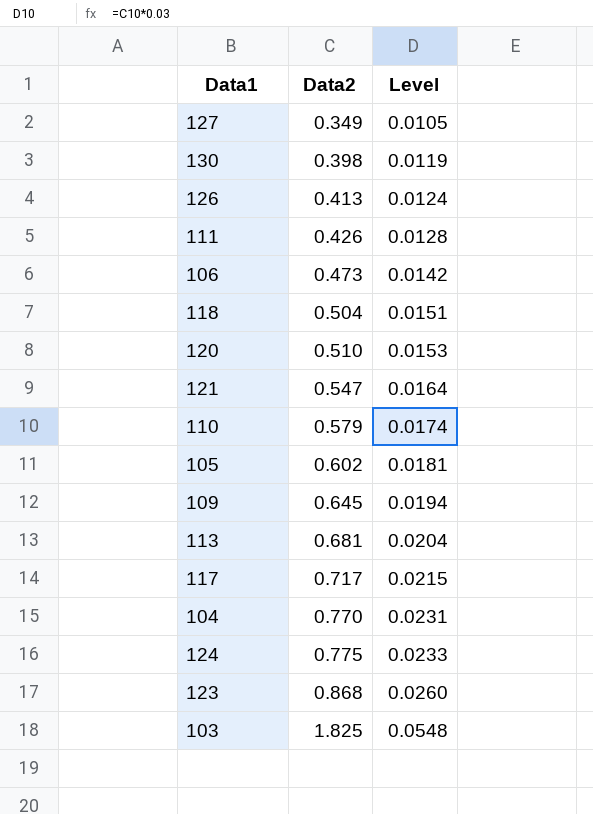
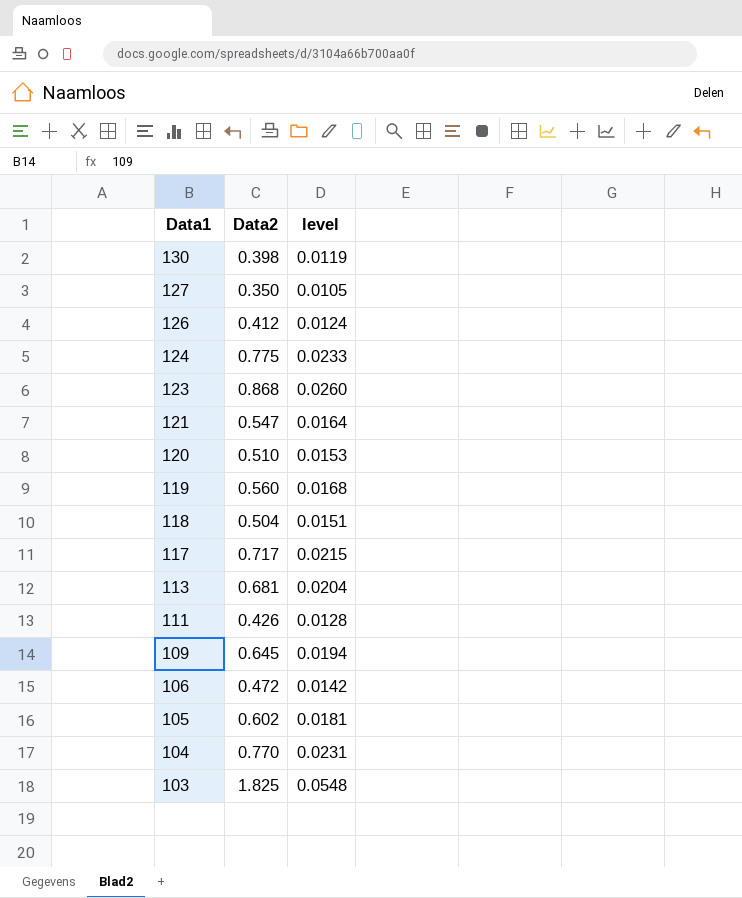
row order: Data2 ascending -> Data1 descending
column name: Level -> level
row 110: 0.579 | 0.0174 -> none
127 | Data2: 0.349 -> 0.350
126 | Data2: 0.413 -> 0.412
row 119: none -> 0.560 | 0.0168
106 | Data2: 0.473 -> 0.472

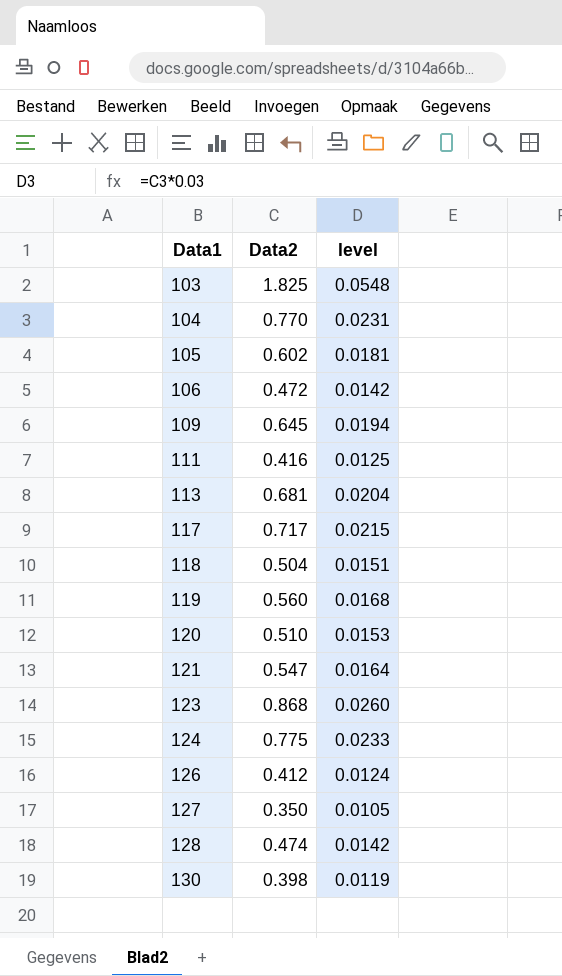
row order: Data1 descending -> Data1 ascending
111 | Data2: 0.426 -> 0.416
111 | level: 0.0128 -> 0.0125
row 128: none -> 0.474 | 0.0142

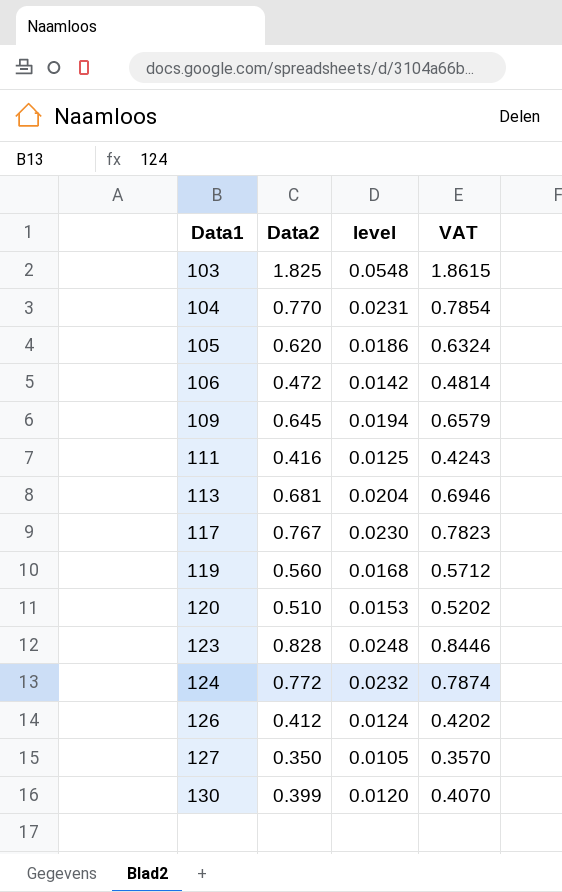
column VAT | formula: none -> [Data2] * 1.02
row 118: 0.504 | 0.0151 -> none
row 121: 0.547 | 0.0164 -> none
row 128: 0.474 | 0.0142 -> none
105 | Data2: 0.602 -> 0.620
105 | level: 0.0181 -> 0.0186
117 | Data2: 0.717 -> 0.767
117 | level: 0.0215 -> 0.0230
123 | Data2: 0.868 -> 0.828
123 | level: 0.0260 -> 0.0248
124 | Data2: 0.775 -> 0.772
124 | level: 0.0233 -> 0.0232
130 | Data2: 0.398 -> 0.399
130 | level: 0.0119 -> 0.0120

